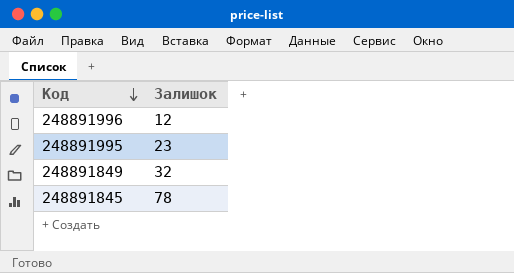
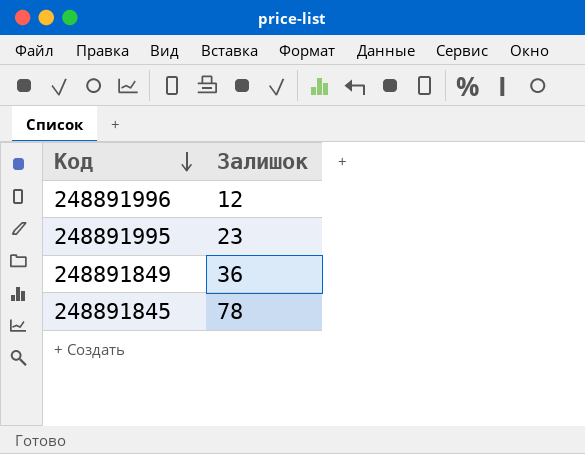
248891849 | Залишок: 32 -> 36

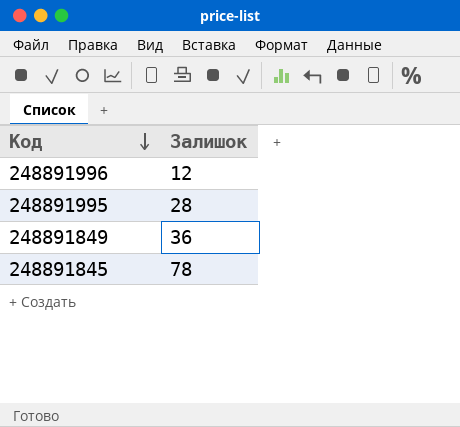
248891995 | Залишок: 23 -> 28

